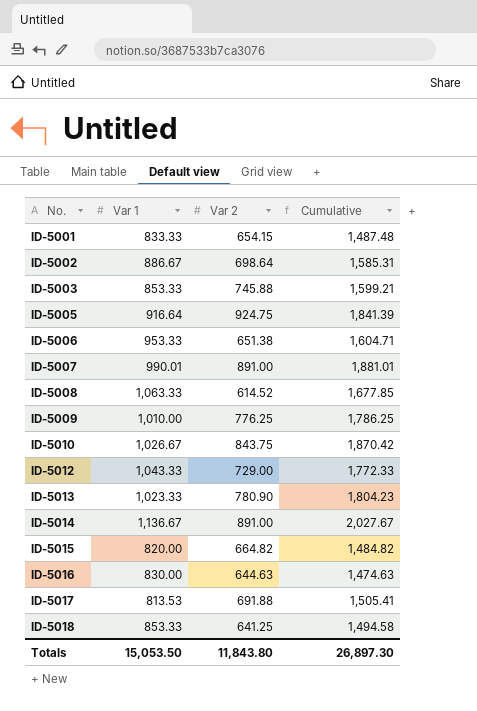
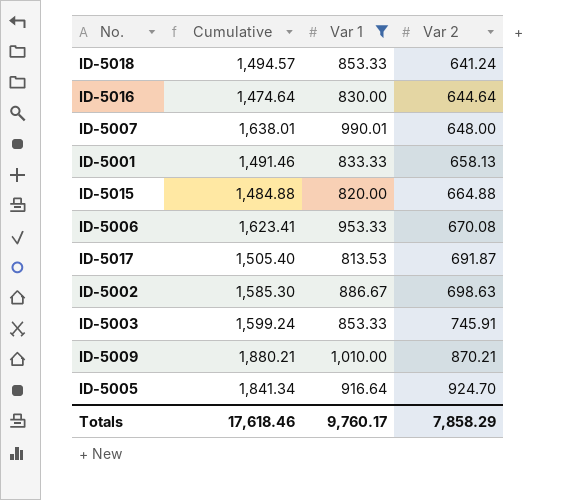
filter: none -> Var 1 <= 1,010.00
row order: No. ascending -> Var 2 ascending
column Cumulative | position: 4 -> 2
ID-5018 | Cumulative: 1,494.58 -> 1,494.57
ID-5018 | Var 2: 641.25 -> 641.24
ID-5016 | Cumulative: 1,474.63 -> 1,474.64
ID-5016 | Var 2: 644.63 -> 644.64
ID-5007 | Cumulative: 1,881.01 -> 1,638.01
ID-5007 | Var 2: 891.00 -> 648.00
ID-5001 | Cumulative: 1,487.48 -> 1,491.46
ID-5001 | Var 2: 654.15 -> 658.13
ID-5015 | Cumulative: 1,484.82 -> 1,484.88
ID-5015 | Var 2: 664.82 -> 664.88
ID-5006 | Cumulative: 1,604.71 -> 1,623.41
ID-5006 | Var 2: 651.38 -> 670.08
ID-5017 | Cumulative: 1,505.41 -> 1,505.40
ID-5017 | Var 2: 691.88 -> 691.87
ID-5002 | Cumulative: 1,585.31 -> 1,585.30
ID-5002 | Var 2: 698.64 -> 698.63
ID-5003 | Cumulative: 1,599.21 -> 1,599.24
ID-5003 | Var 2: 745.88 -> 745.91
ID-5009 | Cumulative: 1,786.25 -> 1,880.21
ID-5009 | Var 2: 776.25 -> 870.21
ID-5005 | Cumulative: 1,841.39 -> 1,841.34
ID-5005 | Var 2: 924.75 -> 924.70
Totals | Cumulative: 26,897.30 -> 17,618.46
Totals | Var 1: 15,053.50 -> 9,760.17
Totals | Var 2: 11,843.80 -> 7,858.29

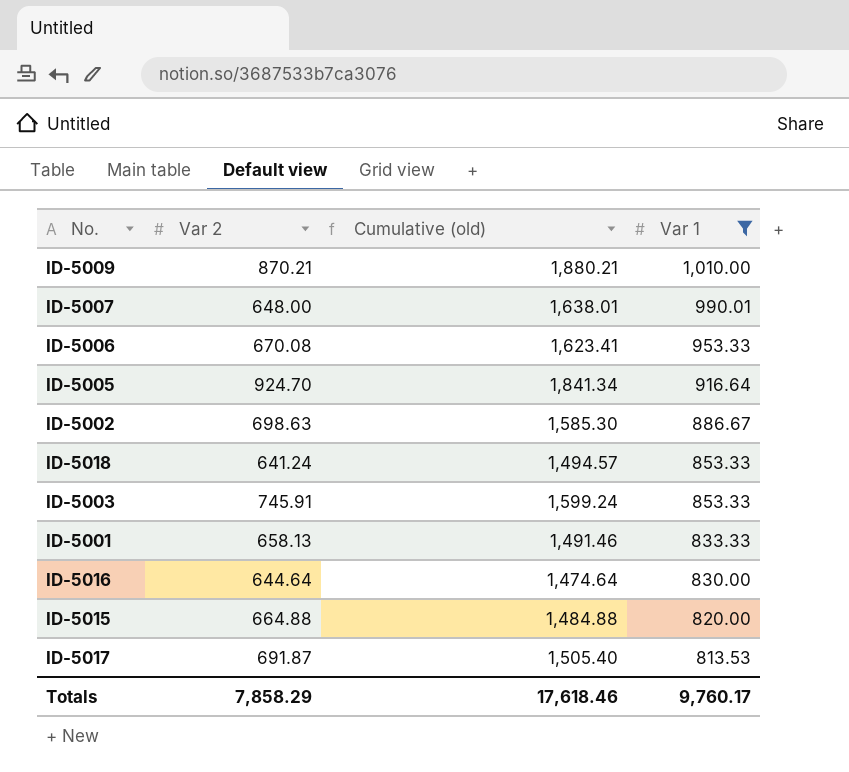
row order: Var 2 ascending -> Var 1 descending
column Var 2 | position: 4 -> 2
column name: Cumulative -> Cumulative (old)

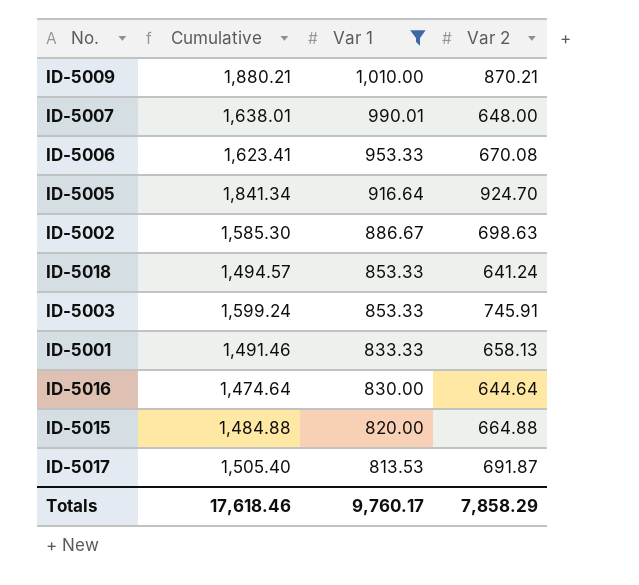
column name: Cumulative (old) -> Cumulative
column Var 2 | position: 2 -> 4

